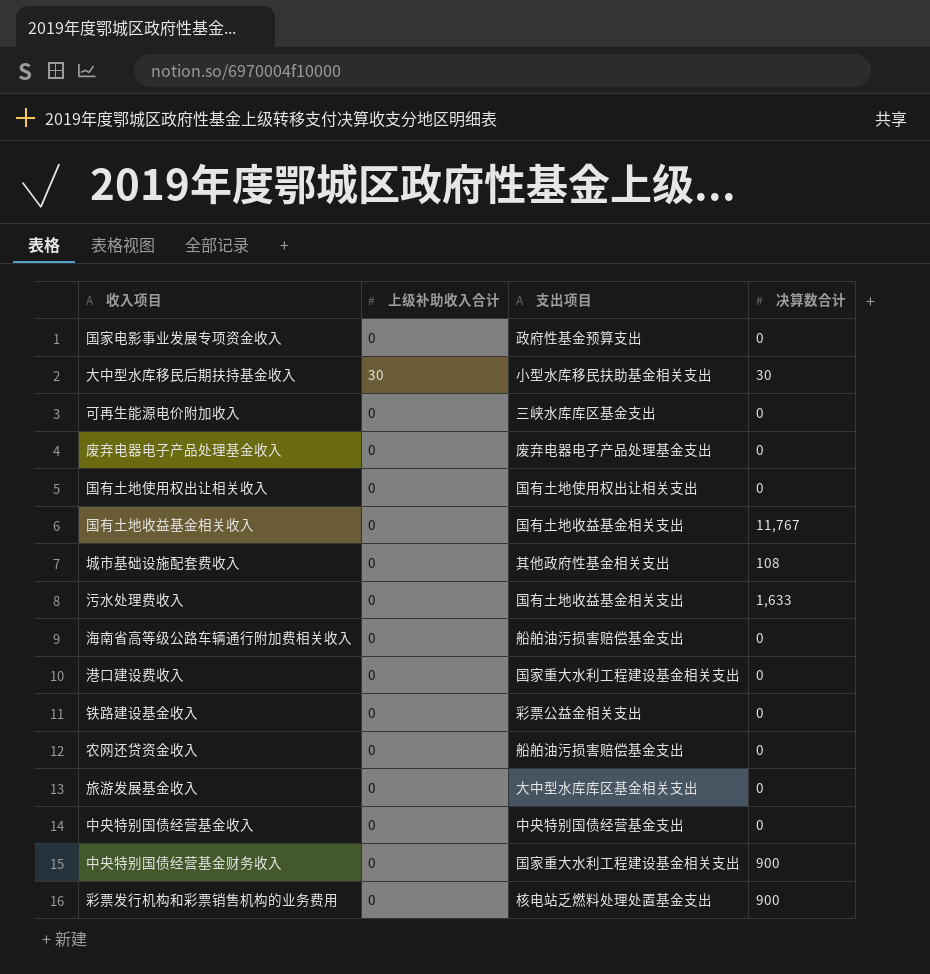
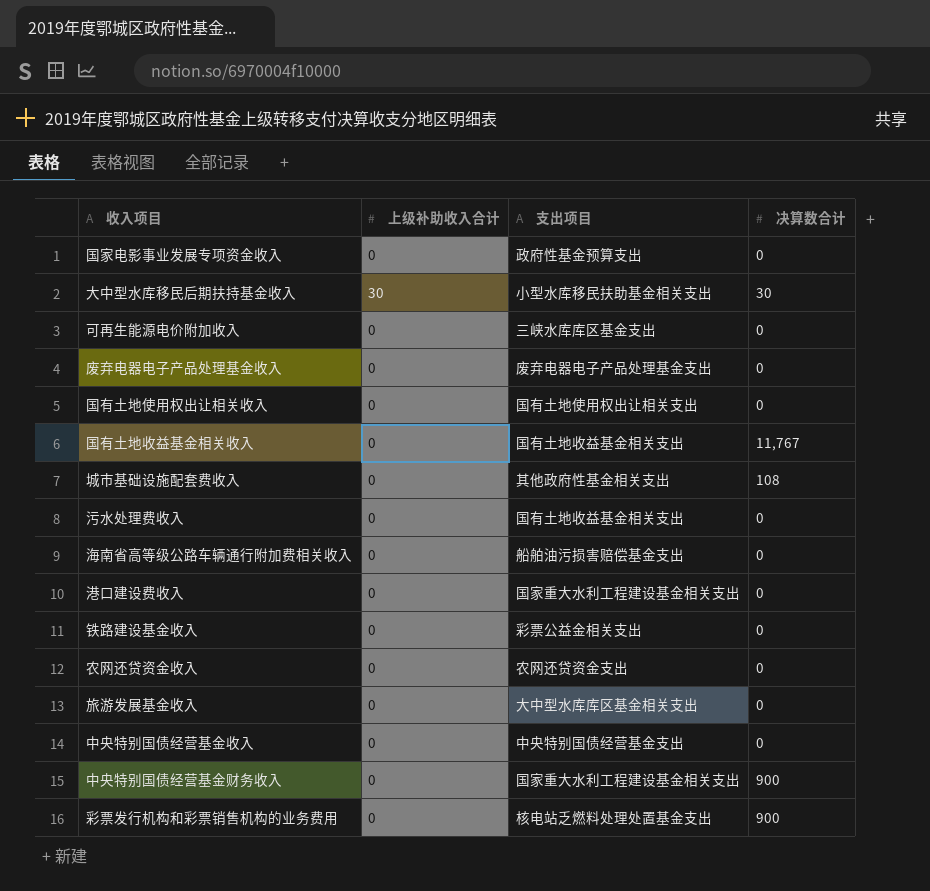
污水处理费收入 | 决算数合计: 1,633 -> 0
农网还贷资金收入 | 支出项目: 船舶油污损害赔偿基金支出 -> 农网还贷资金支出

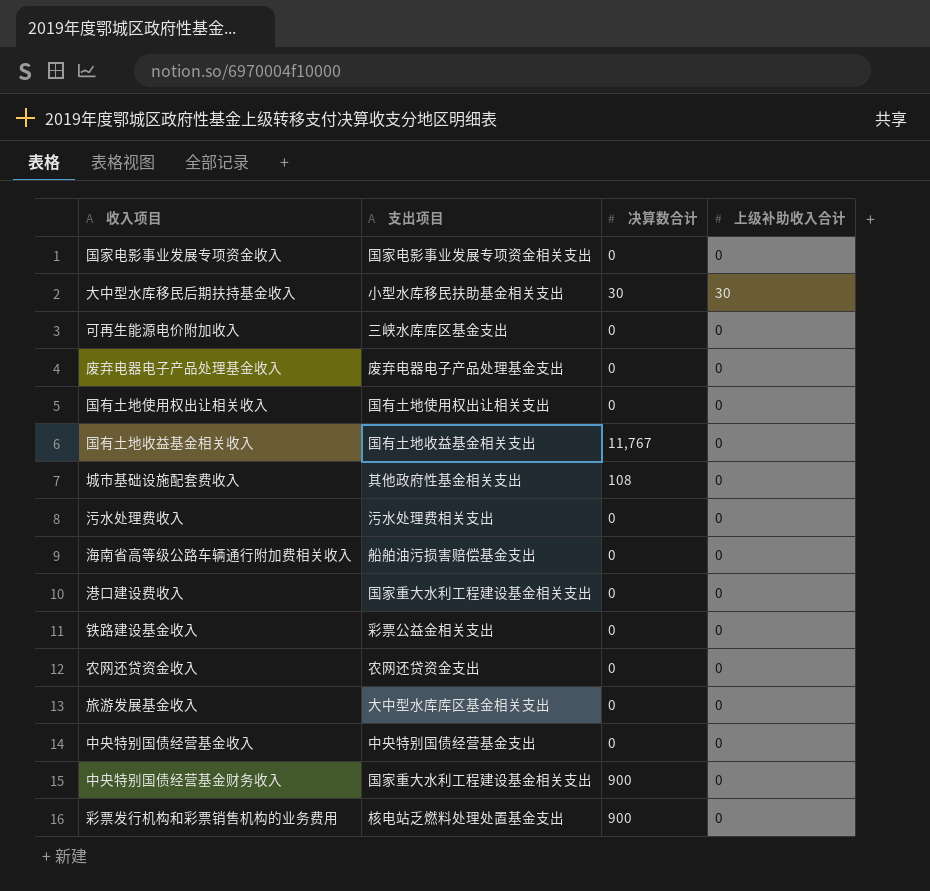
column 上级补助收入合计 | position: 2 -> 4
国家电影事业发展专项资金收入 | 支出项目: 政府性基金预算支出 -> 国家电影事业发展专项资金相关支出
污水处理费收入 | 支出项目: 国有土地收益基金相关支出 -> 污水处理费相关支出

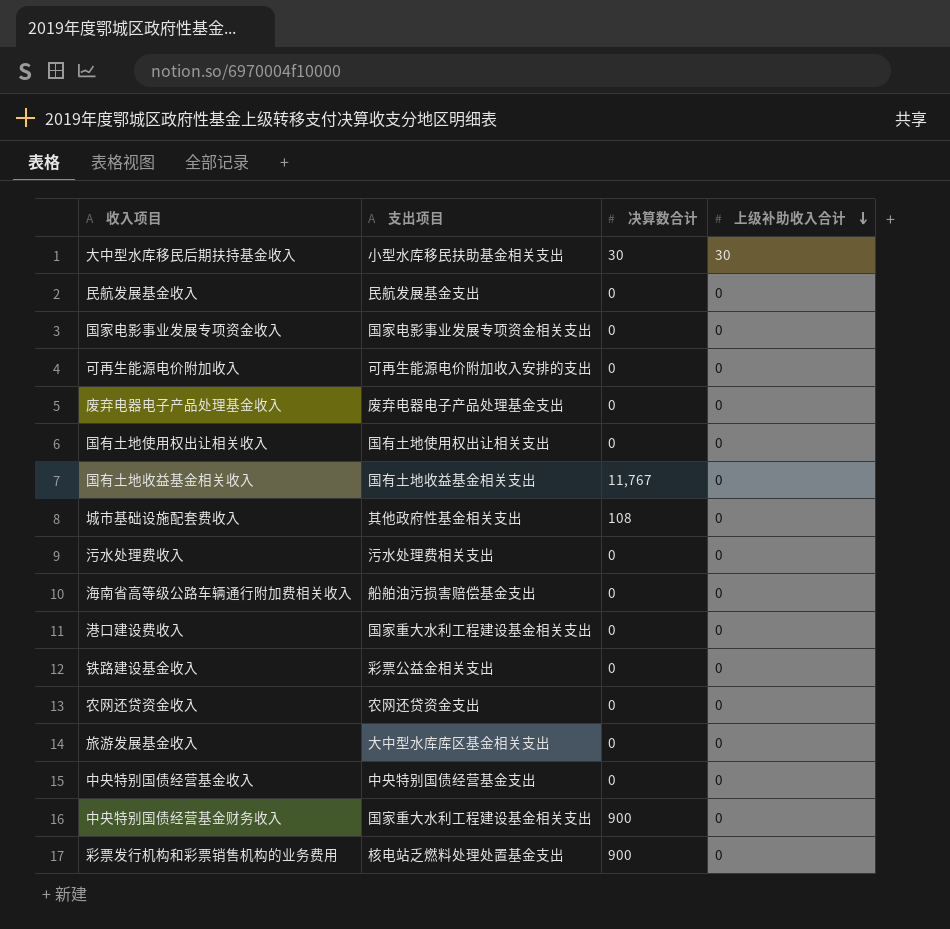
row order: none -> 上级补助收入合计 descending
row 民航发展基金收入: none -> 民航发展基金支出 | 0 | 0
可再生能源电价附加收入 | 支出项目: 三峡水库库区基金支出 -> 可再生能源电价附加收入安排的支出

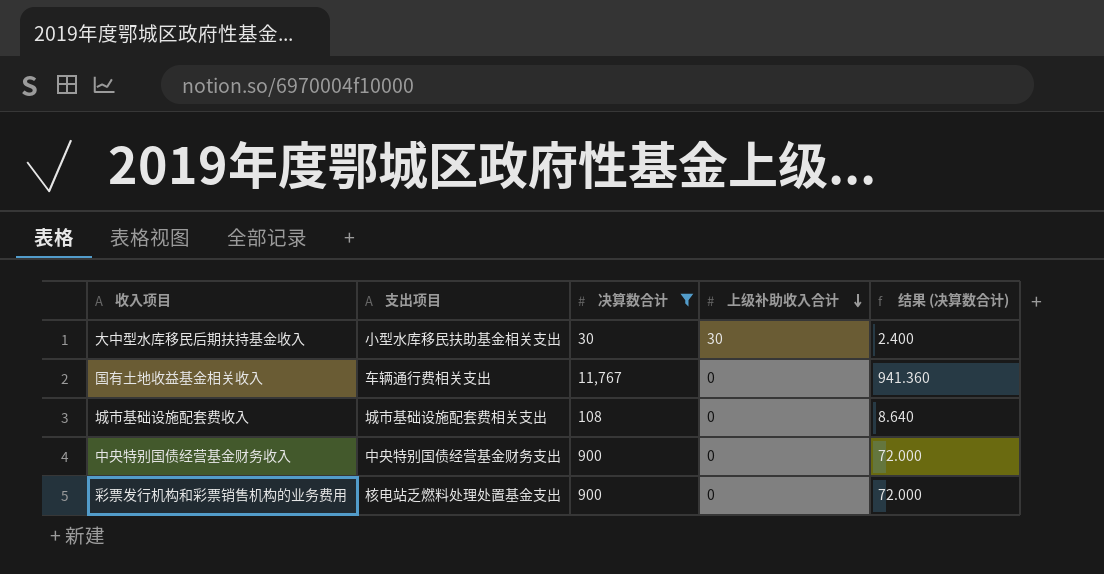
filter: none -> 决算数合计 != 0
column 结果 (决算数合计) | formula: none -> [决算数合计] * 0.08
国有土地收益基金相关收入 | 支出项目: 国有土地收益基金相关支出 -> 车辆通行费相关支出
城市基础设施配套费收入 | 支出项目: 其他政府性基金相关支出 -> 城市基础设施配套费相关支出
中央特别国债经营基金财务收入 | 支出项目: 国家重大水利工程建设基金相关支出 -> 中央特别国债经营基金财务支出

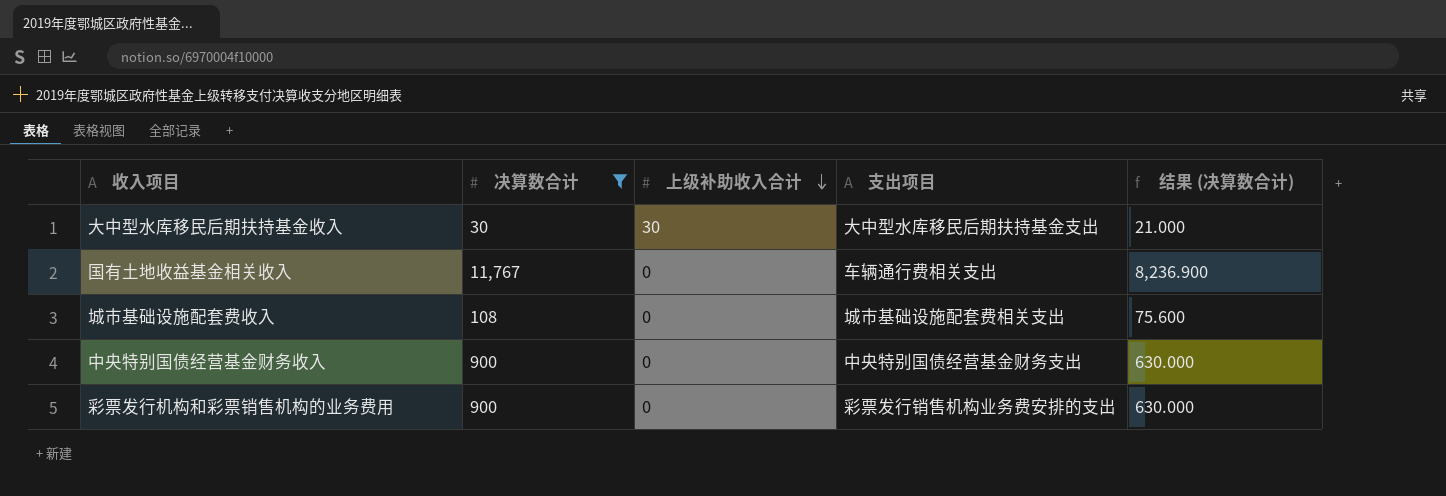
column 支出项目 | position: 2 -> 4
column 结果 (决算数合计) | formula: [决算数合计] * 0.08 -> [决算数合计] * 0.7
大中型水库移民后期扶持基金收入 | 支出项目: 小型水库移民扶助基金相关支出 -> 大中型水库移民后期扶持基金支出
彩票发行机构和彩票销售机构的业务费用 | 支出项目: 核电站乏燃料处理处置基金支出 -> 彩票发行销售机构业务费安排的支出

